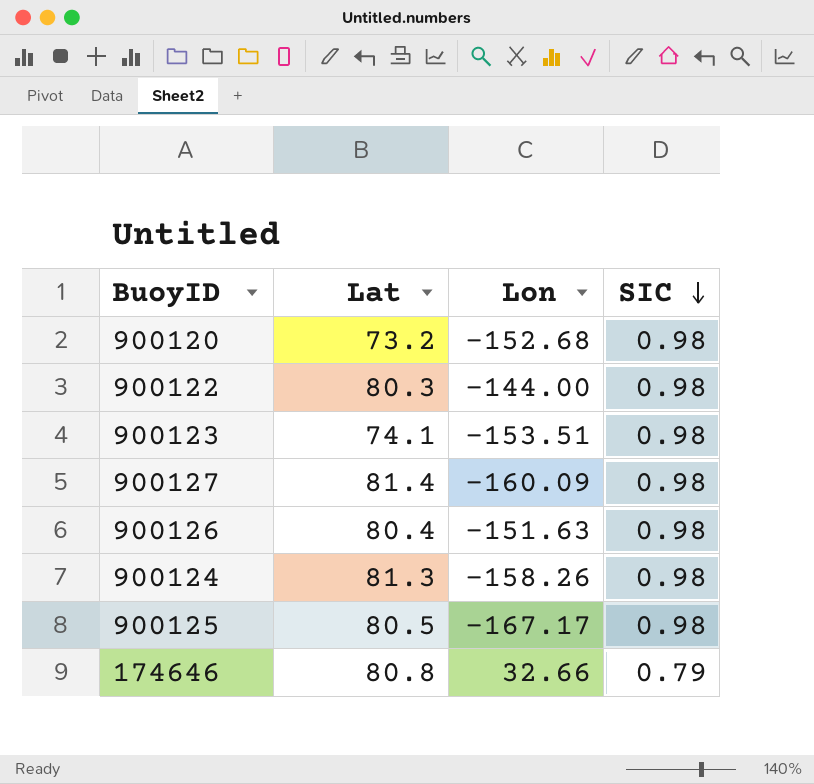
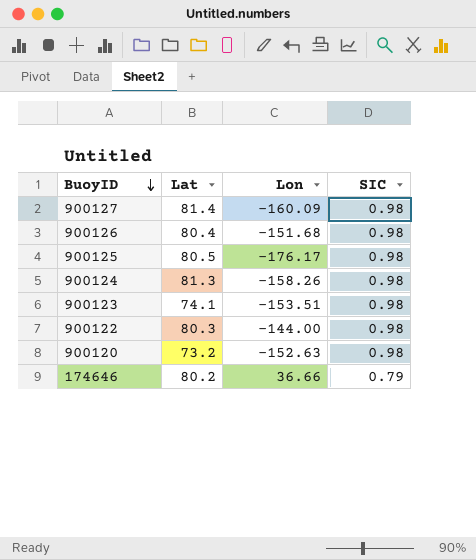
row order: SIC descending -> BuoyID descending
900126 | Lon: -151.63 -> -151.68
900125 | Lon: -167.17 -> -176.17
900120 | Lon: -152.68 -> -152.63
174646 | Lat: 80.8 -> 80.2
174646 | Lon: 32.66 -> 36.66

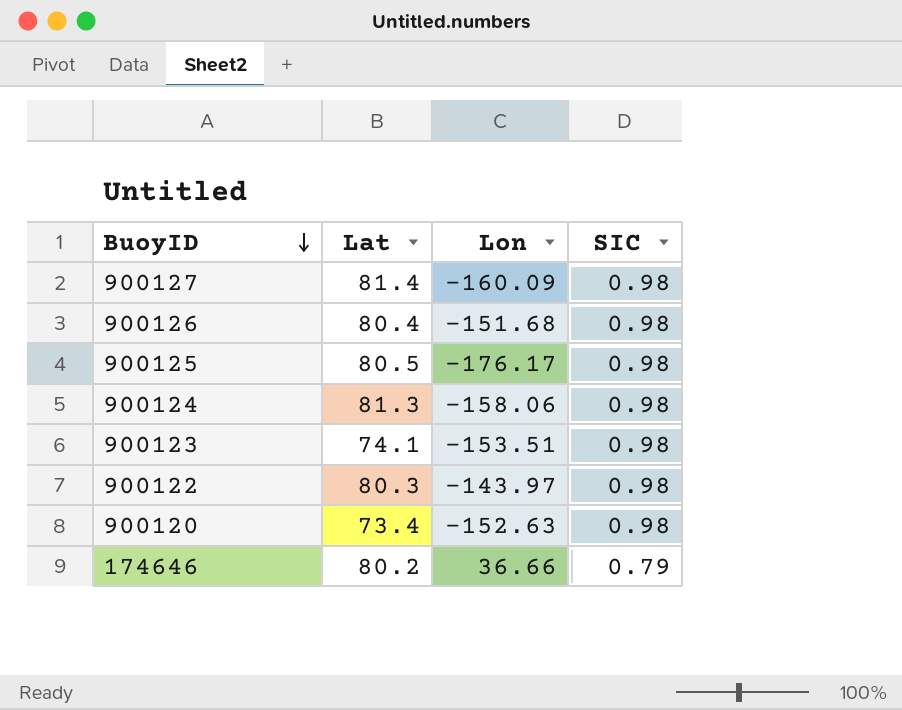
900124 | Lon: -158.26 -> -158.06
900122 | Lon: -144.00 -> -143.97
900120 | Lat: 73.2 -> 73.4

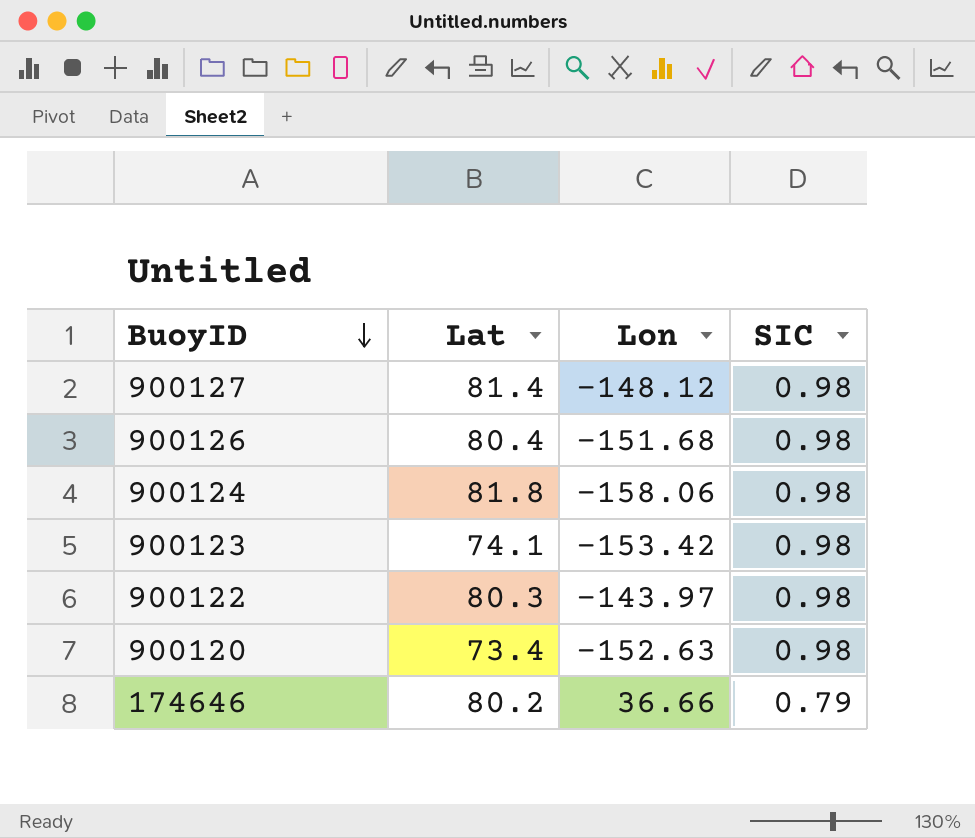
row 900125: 80.5 | -176.17 | 0.98 -> none
900127 | Lon: -160.09 -> -148.12
900124 | Lat: 81.3 -> 81.8
900123 | Lon: -153.51 -> -153.42

